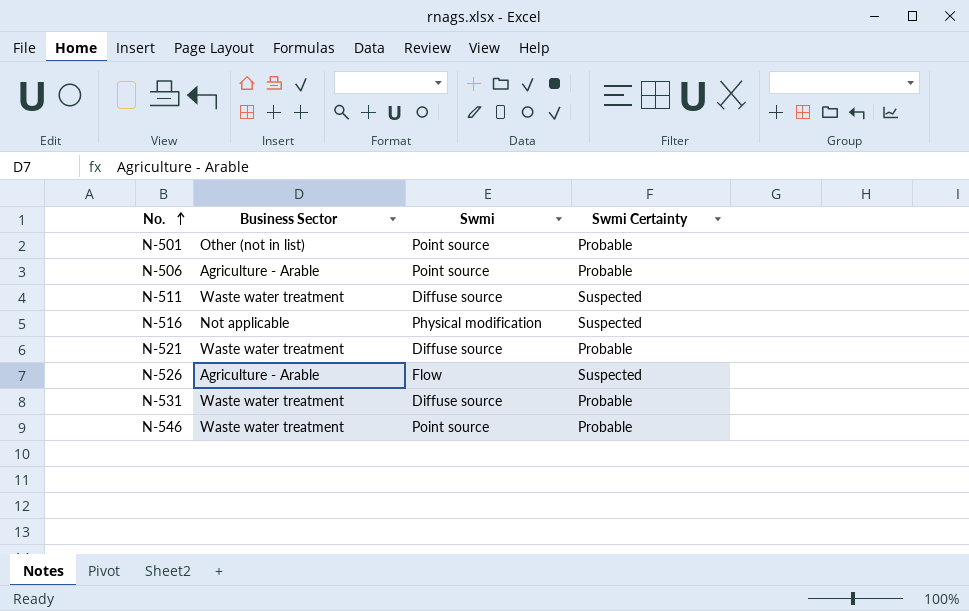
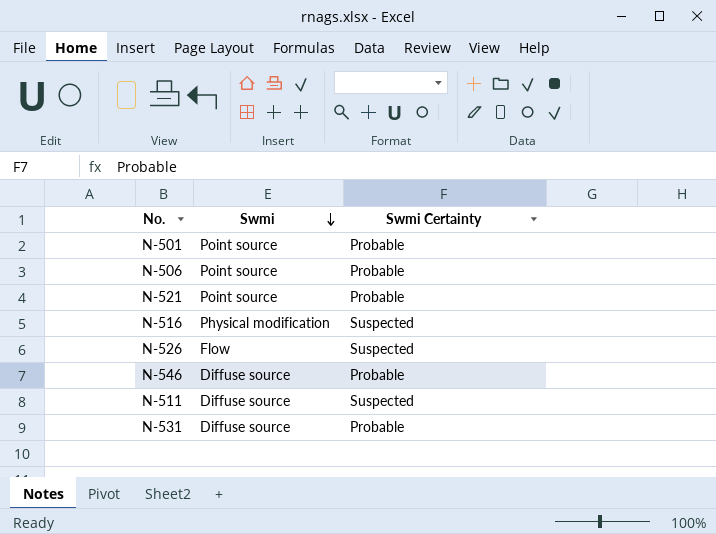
row order: No. ascending -> Swmi descending
column Business Sector | position: 2 -> none
N-521 | Swmi: Diffuse source -> Point source
N-546 | Swmi: Point source -> Diffuse source

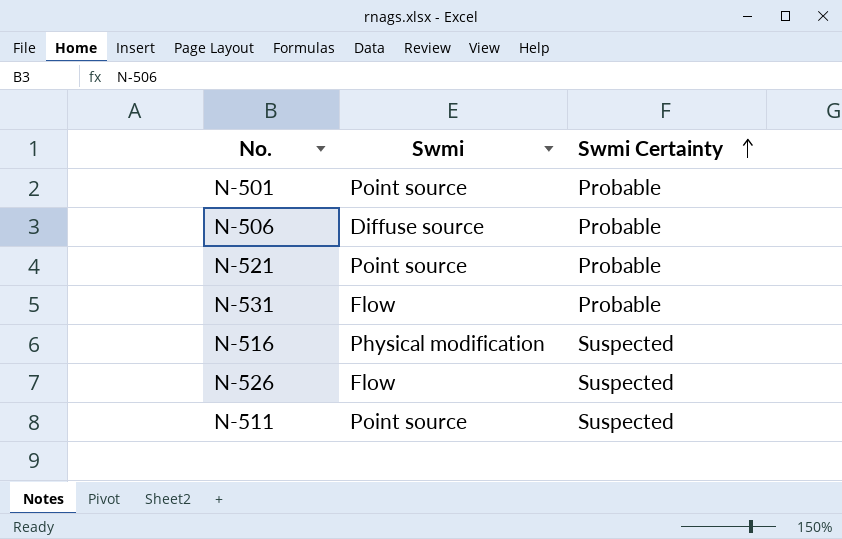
row order: Swmi descending -> Swmi Certainty ascending
row N-546: Diffuse source | Probable -> none
N-506 | Swmi: Point source -> Diffuse source
N-531 | Swmi: Diffuse source -> Flow
N-511 | Swmi: Diffuse source -> Point source

